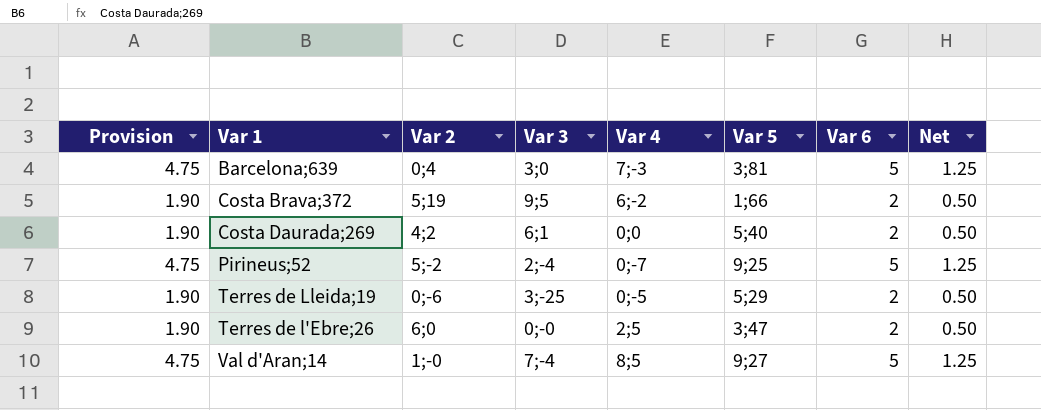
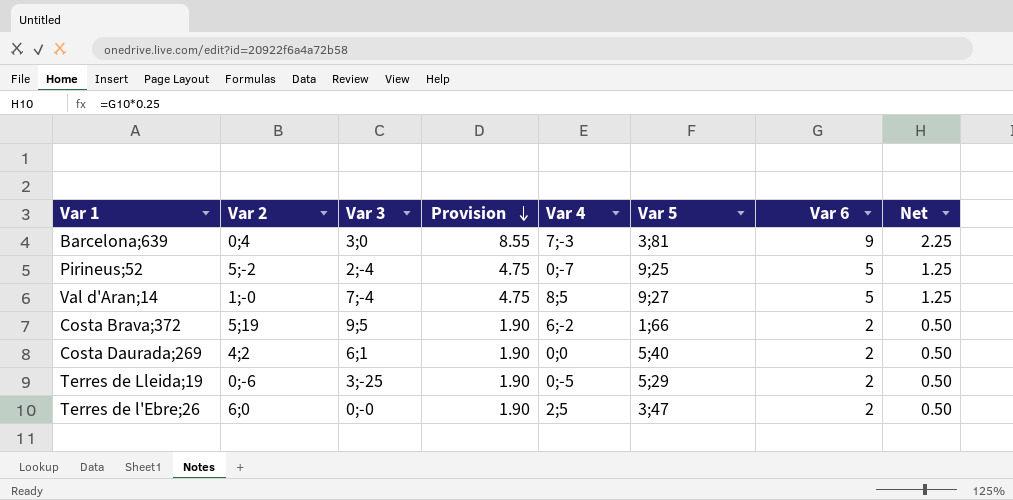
row order: none -> Provision descending
column Provision | position: 1 -> 4
Barcelona;639 | Provision: 4.75 -> 8.55
Barcelona;639 | Var 6: 5 -> 9
Barcelona;639 | Net: 1.25 -> 2.25

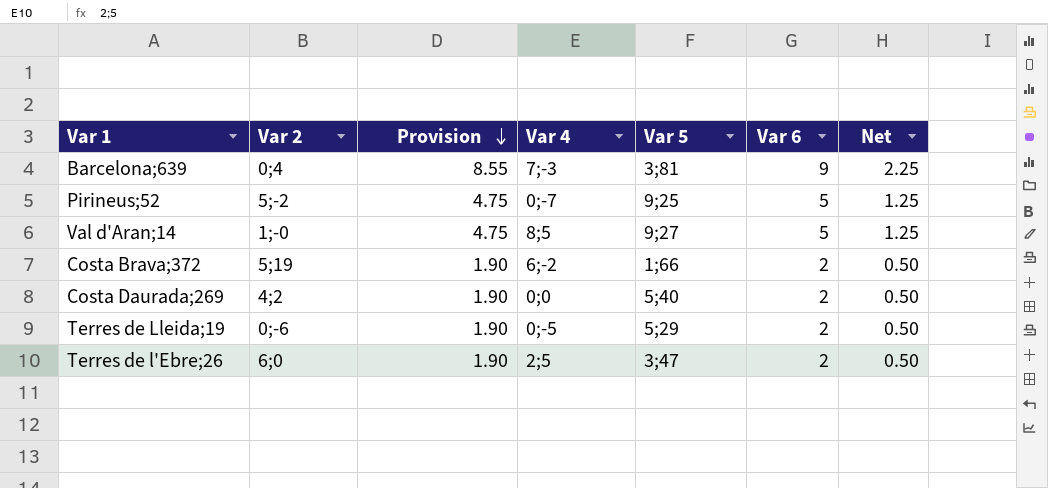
column Var 3 | position: 3 -> none

